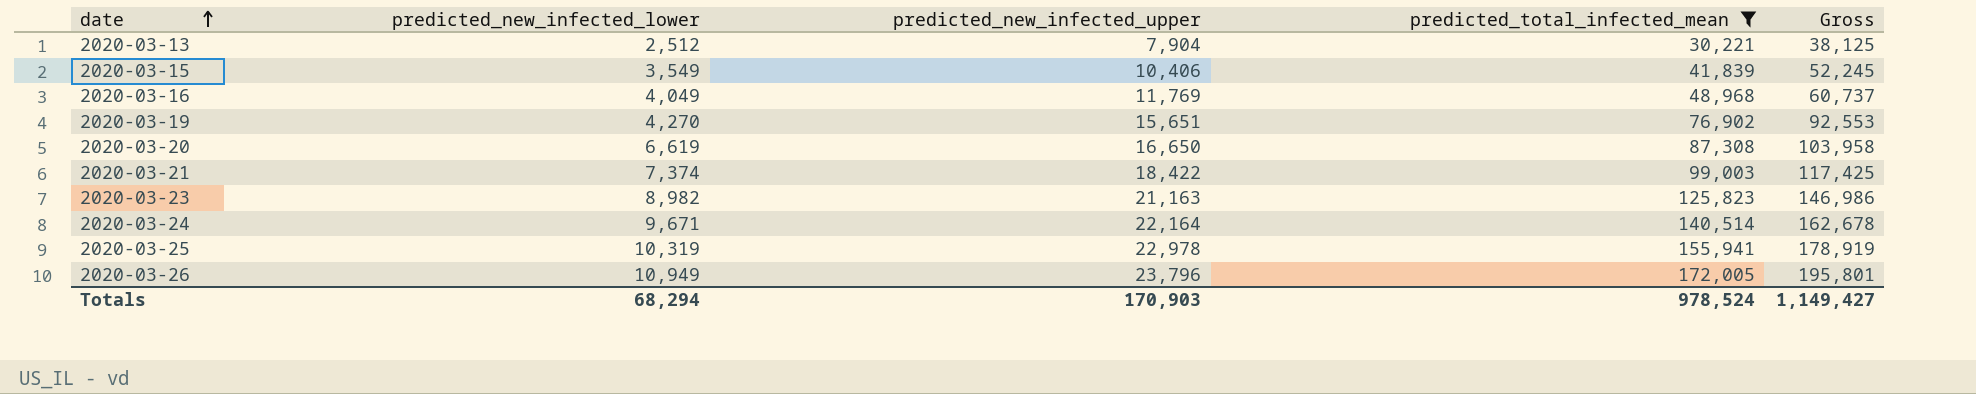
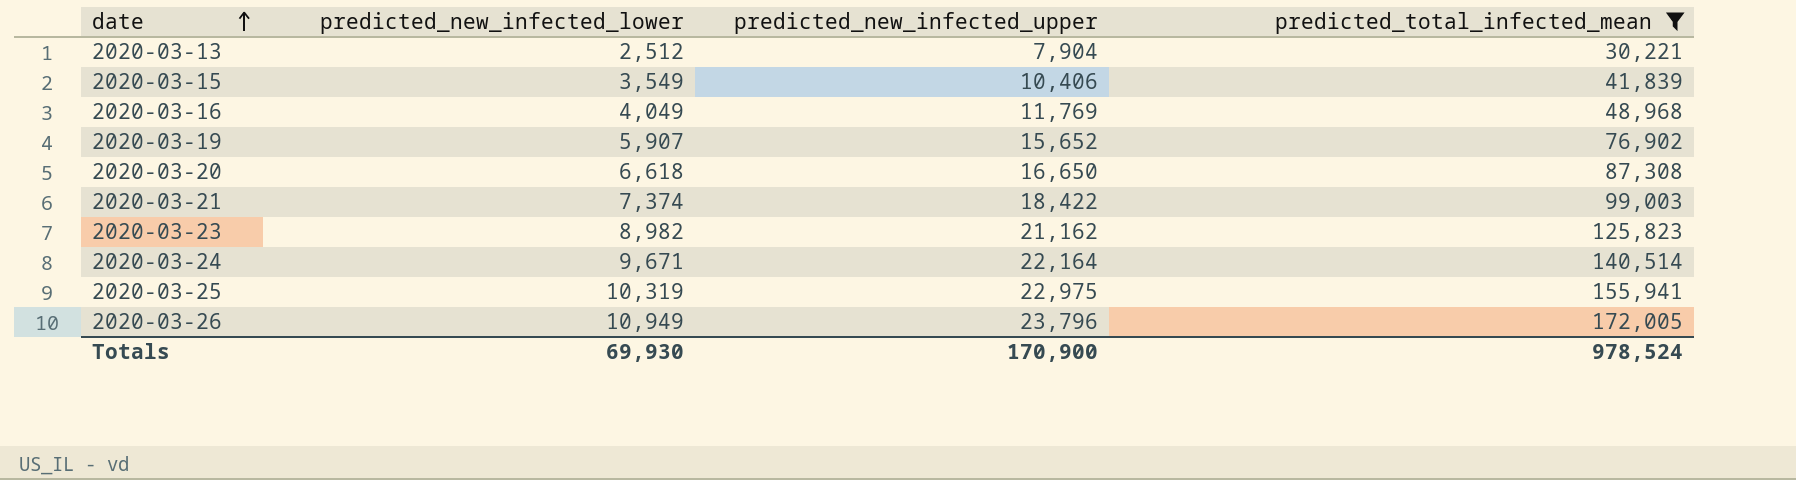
column Gross | formula: [predicted_new_infected_upper] + [predicted_total_infected_mean] -> none
2020-03-19 | predicted_new_infected_lower: 4,270 -> 5,907
2020-03-19 | predicted_new_infected_upper: 15,651 -> 15,652
2020-03-20 | predicted_new_infected_lower: 6,619 -> 6,618
2020-03-23 | predicted_new_infected_upper: 21,163 -> 21,162
2020-03-25 | predicted_new_infected_upper: 22,978 -> 22,975
Totals | predicted_new_infected_lower: 68,294 -> 69,930
Totals | predicted_new_infected_upper: 170,903 -> 170,900

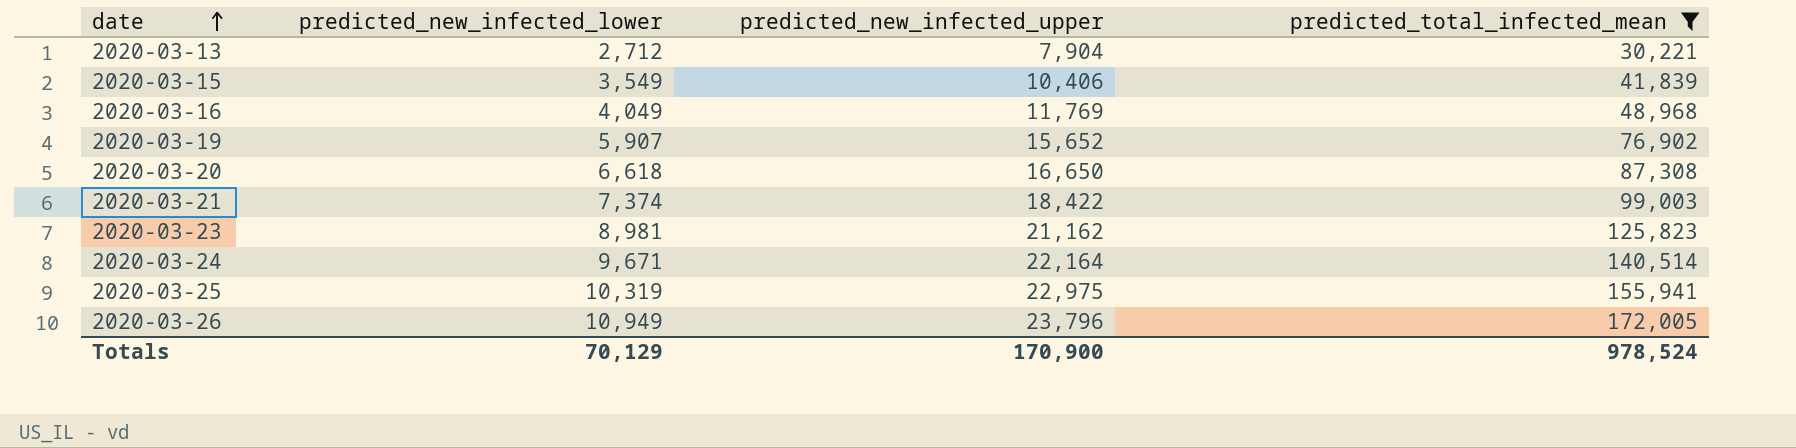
2020-03-13 | predicted_new_infected_lower: 2,512 -> 2,712
2020-03-23 | predicted_new_infected_lower: 8,982 -> 8,981
Totals | predicted_new_infected_lower: 69,930 -> 70,129

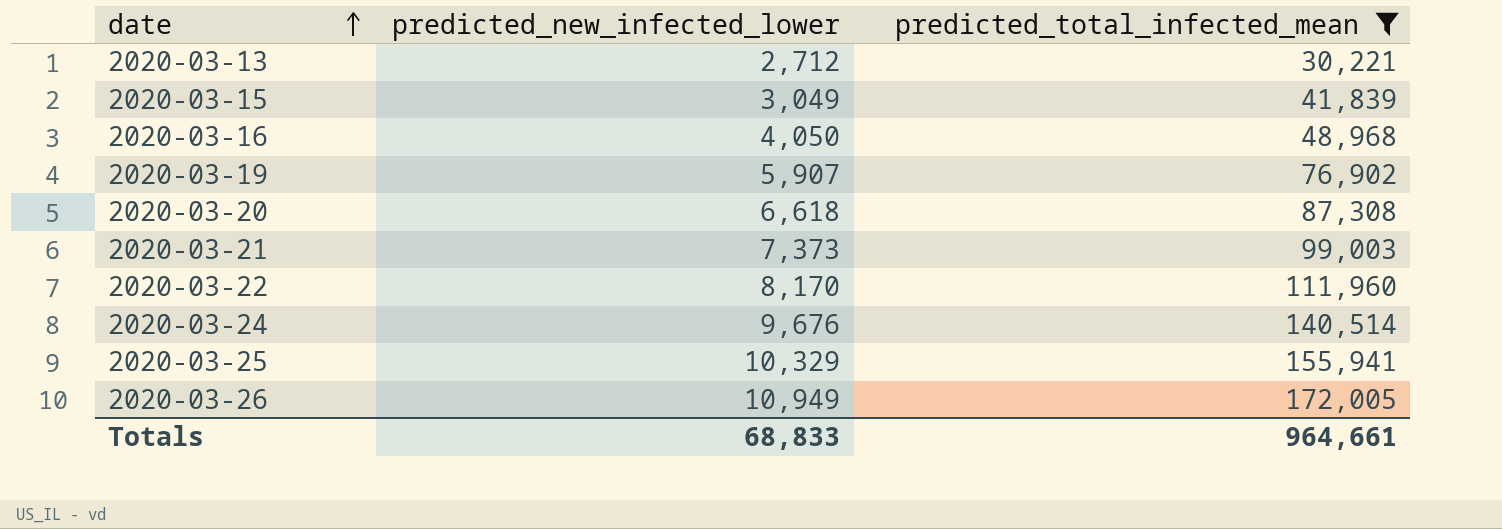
column predicted_new_infected_upper | position: 3 -> none
row 2020-03-23: 8,981 | 21,162 | 125,823 -> none
2020-03-15 | predicted_new_infected_lower: 3,549 -> 3,049
2020-03-16 | predicted_new_infected_lower: 4,049 -> 4,050
2020-03-21 | predicted_new_infected_lower: 7,374 -> 7,373
row 2020-03-22: none -> 8,170 | 111,960
2020-03-24 | predicted_new_infected_lower: 9,671 -> 9,676
2020-03-25 | predicted_new_infected_lower: 10,319 -> 10,329
Totals | predicted_new_infected_lower: 70,129 -> 68,833
Totals | predicted_total_infected_mean: 978,524 -> 964,661

